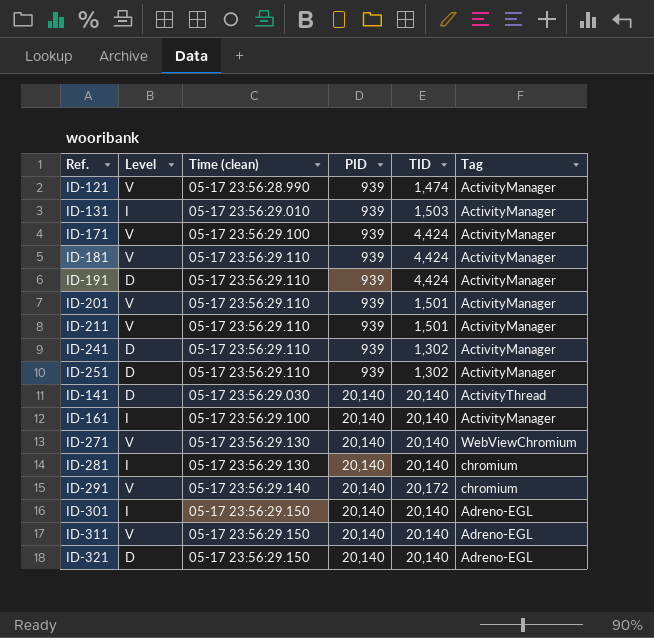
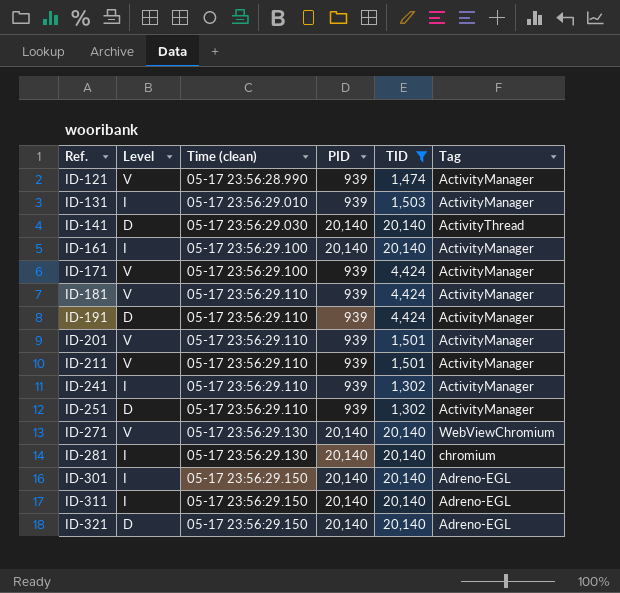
filter: none -> TID != 20,172
row order: PID ascending -> Ref. ascending
ID-241 | Level: D -> I
ID-311 | Level: V -> I

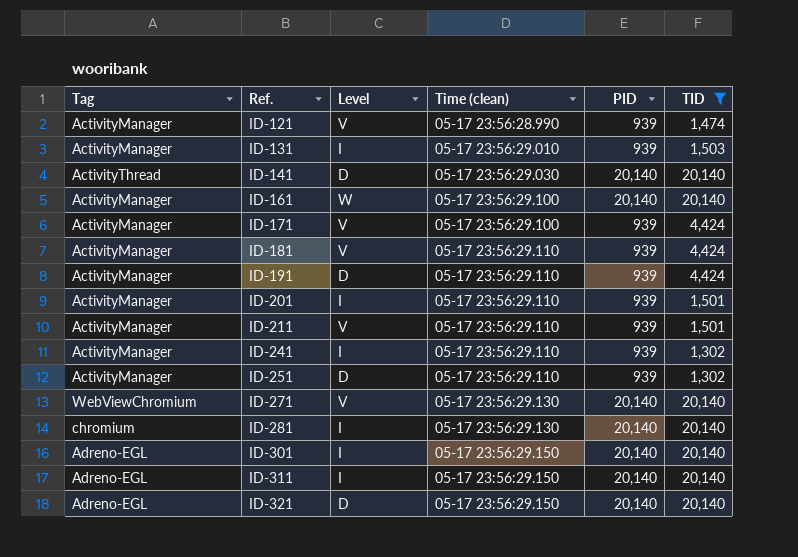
column Tag | position: 6 -> 1
ID-161 | Level: I -> W
ID-201 | Level: V -> I

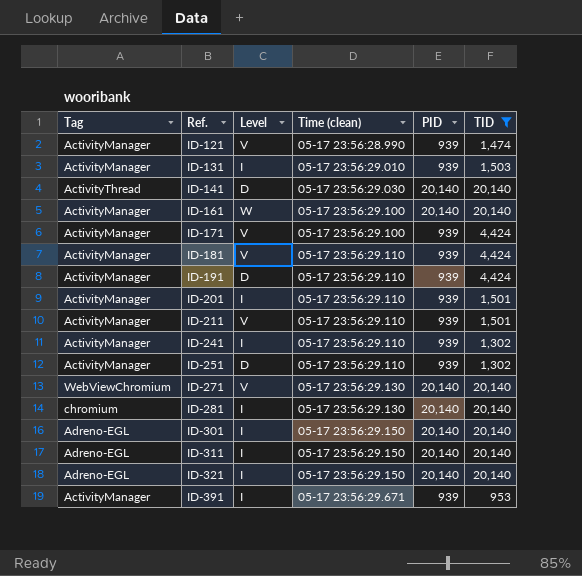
ID-321 | Level: D -> I
row ID-391: none -> ActivityManager | I | 05-17 23:56:29.671 | 939 | 953

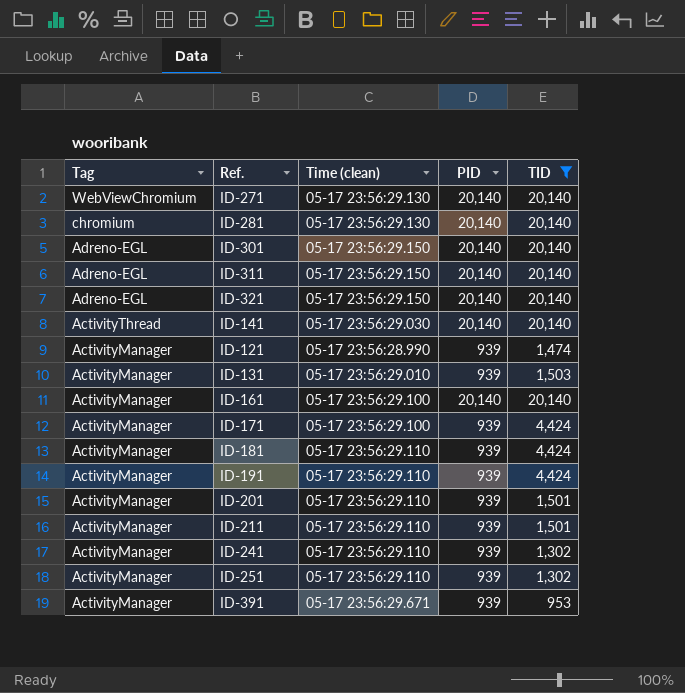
row order: Ref. ascending -> Tag descending
column Level | position: 3 -> none

